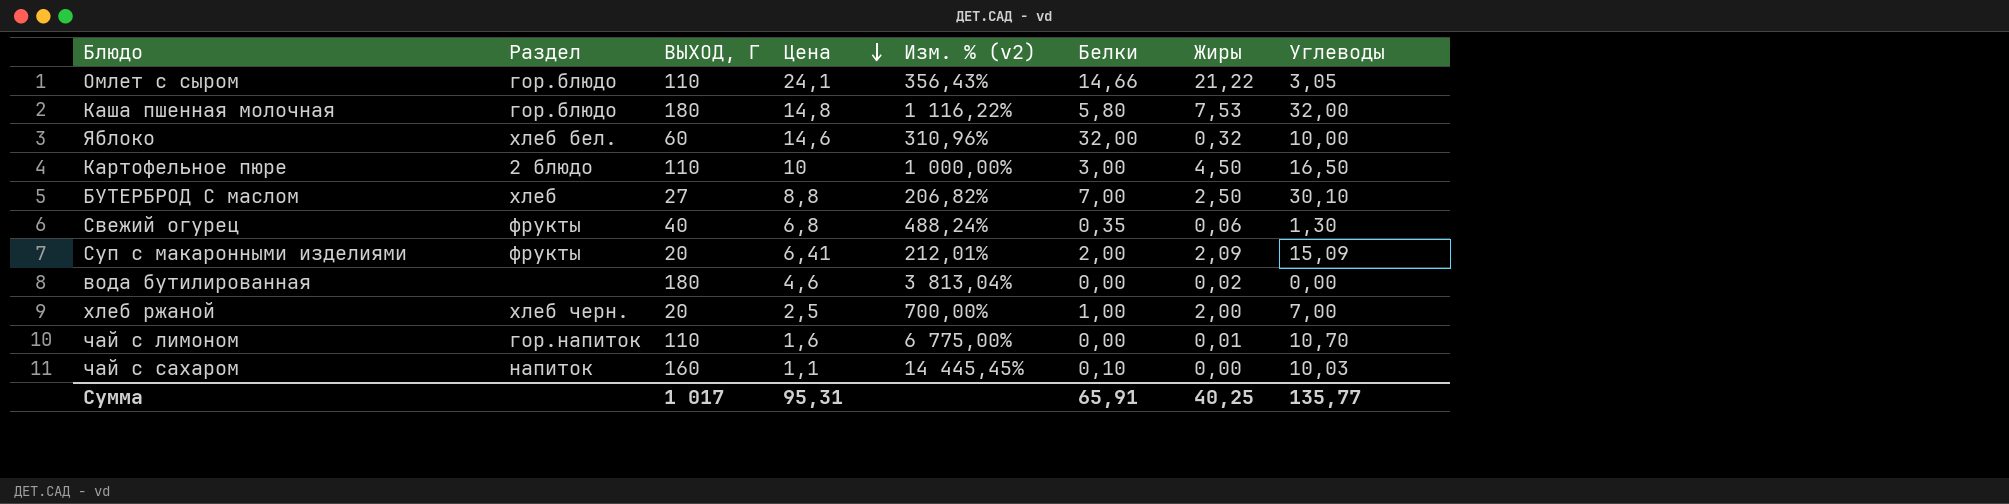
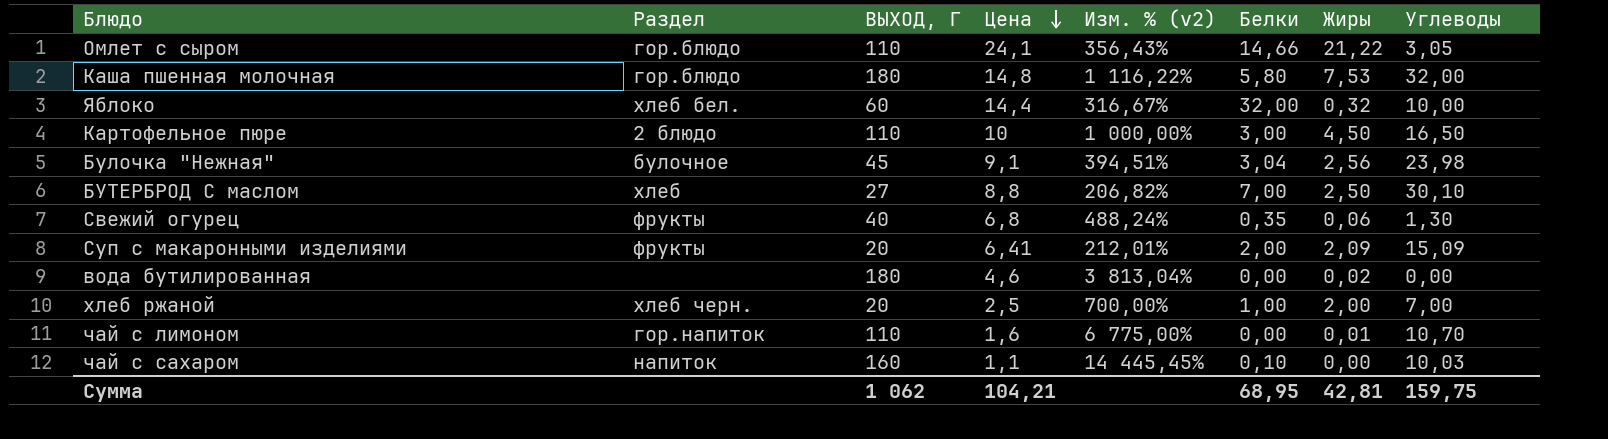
Яблоко | Цена: 14,6 -> 14,4
Яблоко | Изм. % (v2): 310,96% -> 316,67%
row Булочка "Нежная": none -> булочное | 45 | 9,1 | 394,51% | 3,04 | 2,56 | 23,98
Сумма | ВЫХОД, Г: 1 017 -> 1 062
Сумма | Цена: 95,31 -> 104,21
Сумма | Белки: 65,91 -> 68,95
Сумма | Жиры: 40,25 -> 42,81
Сумма | Углеводы: 135,77 -> 159,75

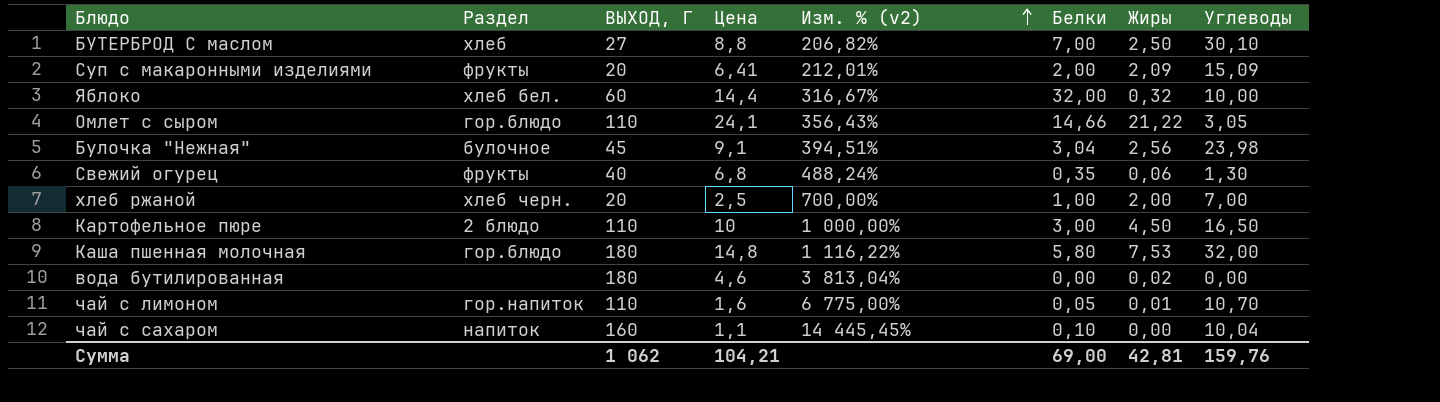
row order: Цена descending -> Изм. % (v2) ascending
чай с лимоном | Белки: 0,00 -> 0,05
чай с сахаром | Углеводы: 10,03 -> 10,04
Сумма | Белки: 68,95 -> 69,00
Сумма | Углеводы: 159,75 -> 159,76

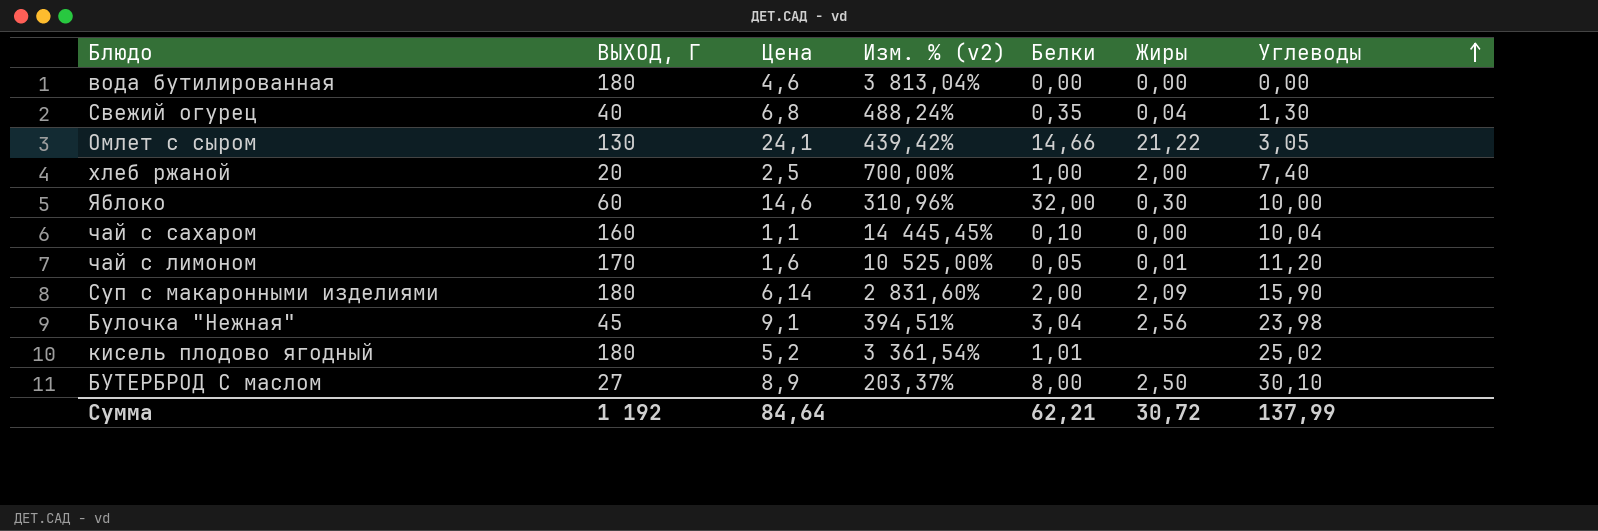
row order: Изм. % (v2) ascending -> Углеводы ascending
column Раздел | position: 2 -> none
row Картофельное пюре: 2 блюдо | 110 | 10 | 1 000,00% | 3,00 | 4,50 | 16,50 -> none
row Каша пшенная молочная: гор.блюдо | 180 | 14,8 | 1 116,22% | 5,80 | 7,53 | 32,00 -> none
вода бутилированная | Жиры: 0,02 -> 0,00
Свежий огурец | Жиры: 0,06 -> 0,04
Омлет с сыром | ВЫХОД, Г: 110 -> 130
Омлет с сыром | Изм. % (v2): 356,43% -> 439,42%
хлеб ржаной | Углеводы: 7,00 -> 7,40
Яблоко | Цена: 14,4 -> 14,6
Яблоко | Изм. % (v2): 316,67% -> 310,96%
Яблоко | Жиры: 0,32 -> 0,30
чай с лимоном | ВЫХОД, Г: 110 -> 170
чай с лимоном | Изм. % (v2): 6 775,00% -> 10 525,00%
чай с лимоном | Углеводы: 10,70 -> 11,20
Суп с макаронными изделиями | ВЫХОД, Г: 20 -> 180
Суп с макаронными изделиями | Цена: 6,41 -> 6,14
Суп с макаронными изделиями | Изм. % (v2): 212,01% -> 2 831,60%
Суп с макаронными изделиями | Углеводы: 15,09 -> 15,90
row кисель плодово ягодный: none -> 180 | 5,2 | 3 361,54% | 1,01 | none | 25,02
БУТЕРБРОД С маслом | Цена: 8,8 -> 8,9
БУТЕРБРОД С маслом | Изм. % (v2): 206,82% -> 203,37%
БУТЕРБРОД С маслом | Белки: 7,00 -> 8,00
Сумма | ВЫХОД, Г: 1 062 -> 1 192
Сумма | Цена: 104,21 -> 84,64
Сумма | Белки: 69,00 -> 62,21
Сумма | Жиры: 42,81 -> 30,72
Сумма | Углеводы: 159,76 -> 137,99

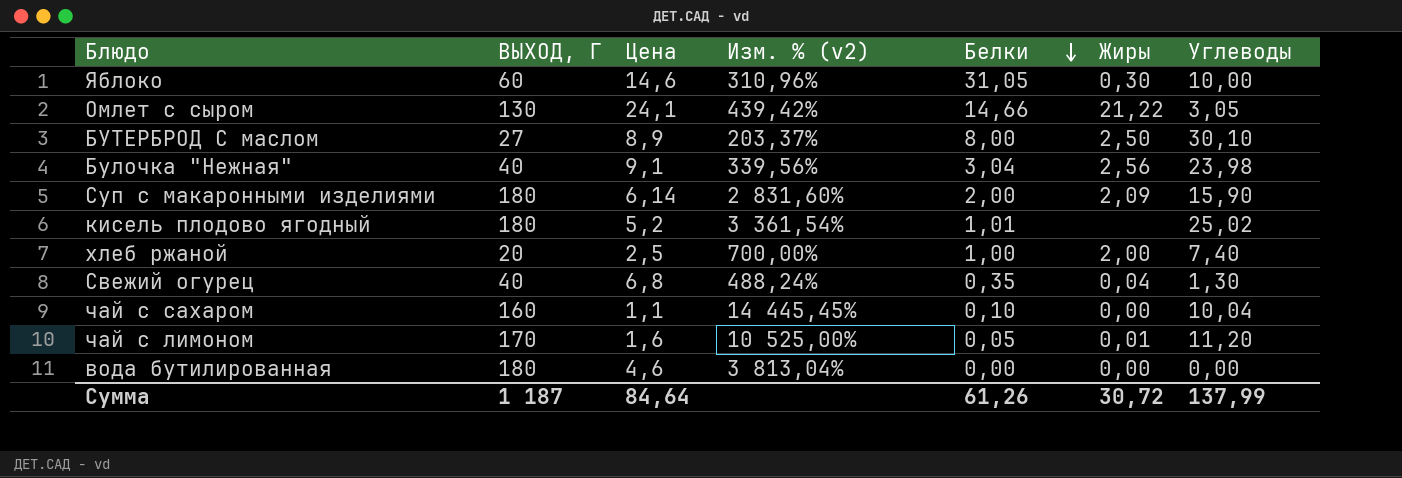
row order: Углеводы ascending -> Белки descending
Яблоко | Белки: 32,00 -> 31,05
Булочка "Нежная" | ВЫХОД, Г: 45 -> 40
Булочка "Нежная" | Изм. % (v2): 394,51% -> 339,56%
Сумма | ВЫХОД, Г: 1 192 -> 1 187
Сумма | Белки: 62,21 -> 61,26

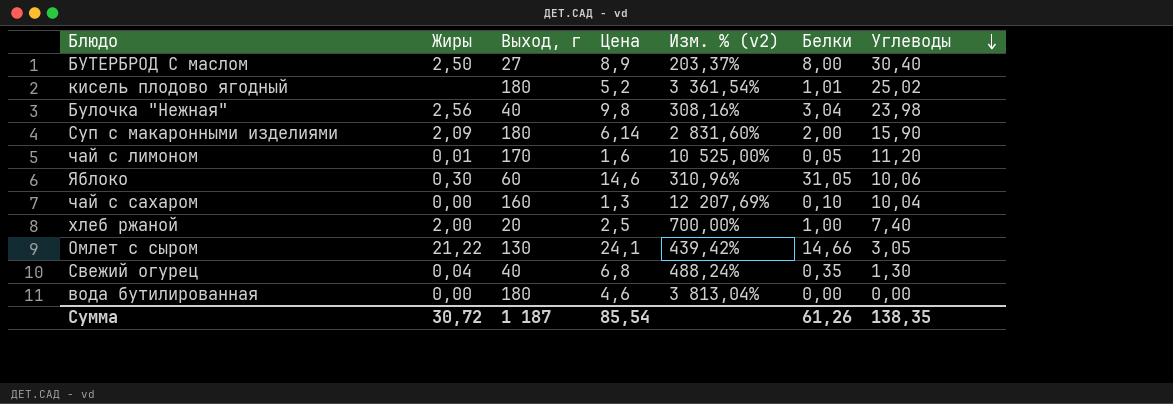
row order: Белки descending -> Углеводы descending
column Жиры | position: 6 -> 2
column name: ВЫХОД, Г -> Выход, г
БУТЕРБРОД С маслом | Углеводы: 30,10 -> 30,40
Булочка "Нежная" | Цена: 9,1 -> 9,8
Булочка "Нежная" | Изм. % (v2): 339,56% -> 308,16%
Яблоко | Углеводы: 10,00 -> 10,06
чай с сахаром | Цена: 1,1 -> 1,3
чай с сахаром | Изм. % (v2): 14 445,45% -> 12 207,69%
Сумма | Цена: 84,64 -> 85,54
Сумма | Углеводы: 137,99 -> 138,35

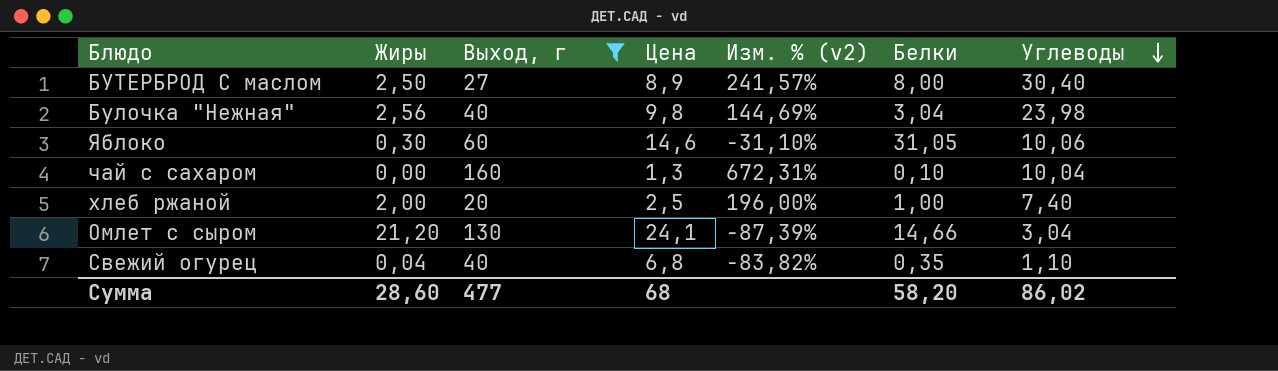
filter: none -> Выход, г <= 160
column Изм. % (v2) | formula: ([Выход, г] - [Цена]) / [Цена] -> ([Углеводы] - [Цена]) / [Цена]
Омлет с сыром | Жиры: 21,22 -> 21,20
Омлет с сыром | Углеводы: 3,05 -> 3,04
Свежий огурец | Углеводы: 1,30 -> 1,10
Сумма | Жиры: 30,72 -> 28,60
Сумма | Выход, г: 1 187 -> 477
Сумма | Цена: 85,54 -> 68
Сумма | Белки: 61,26 -> 58,20
Сумма | Углеводы: 138,35 -> 86,02

